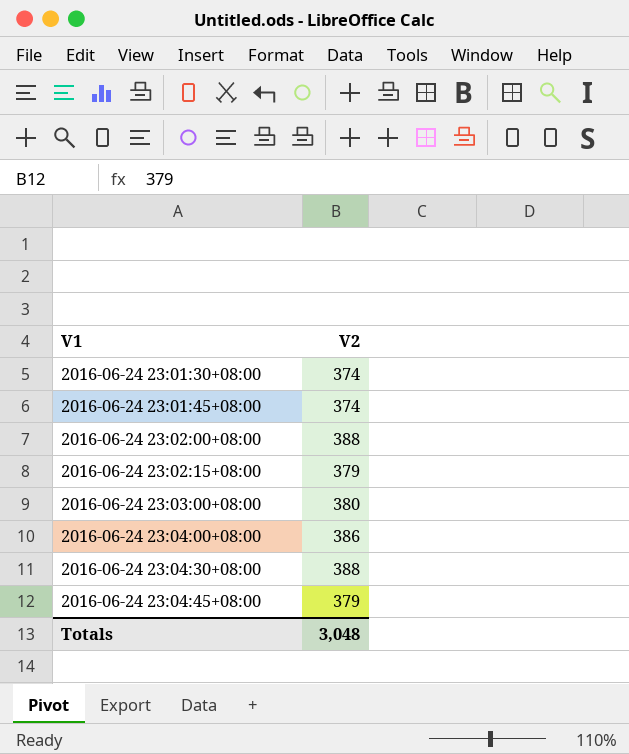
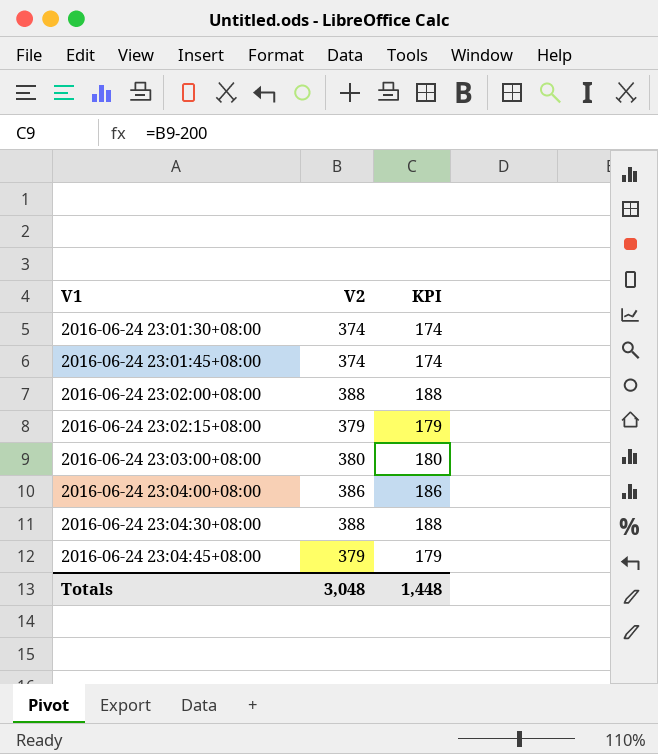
column KPI | formula: none -> [V2] - 200

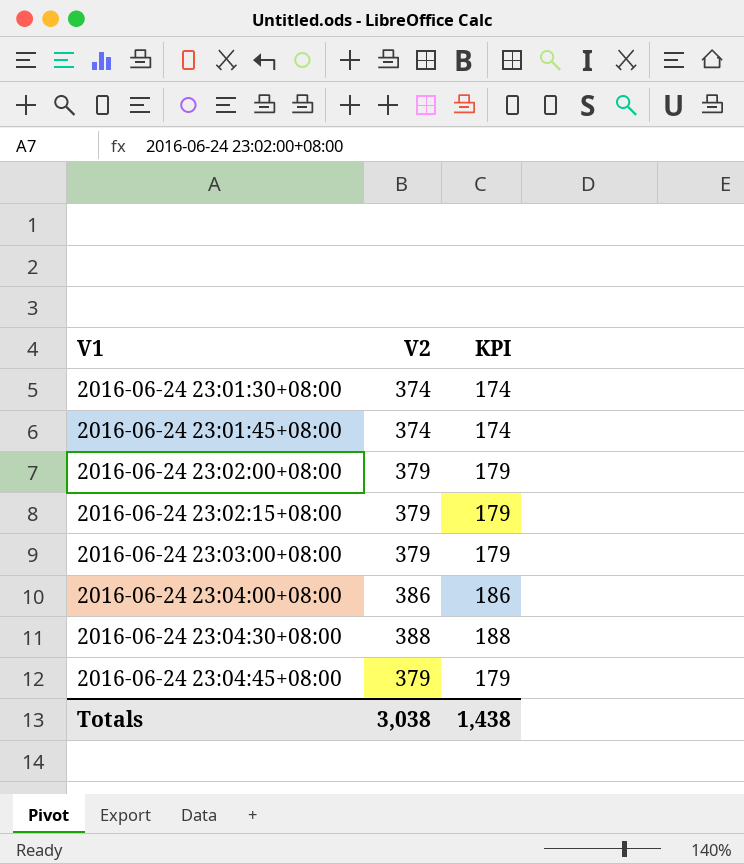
2016-06-24 23:02:00+08:00 | V2: 388 -> 379
2016-06-24 23:02:00+08:00 | KPI: 188 -> 179
2016-06-24 23:03:00+08:00 | V2: 380 -> 379
2016-06-24 23:03:00+08:00 | KPI: 180 -> 179
Totals | V2: 3,048 -> 3,038
Totals | KPI: 1,448 -> 1,438

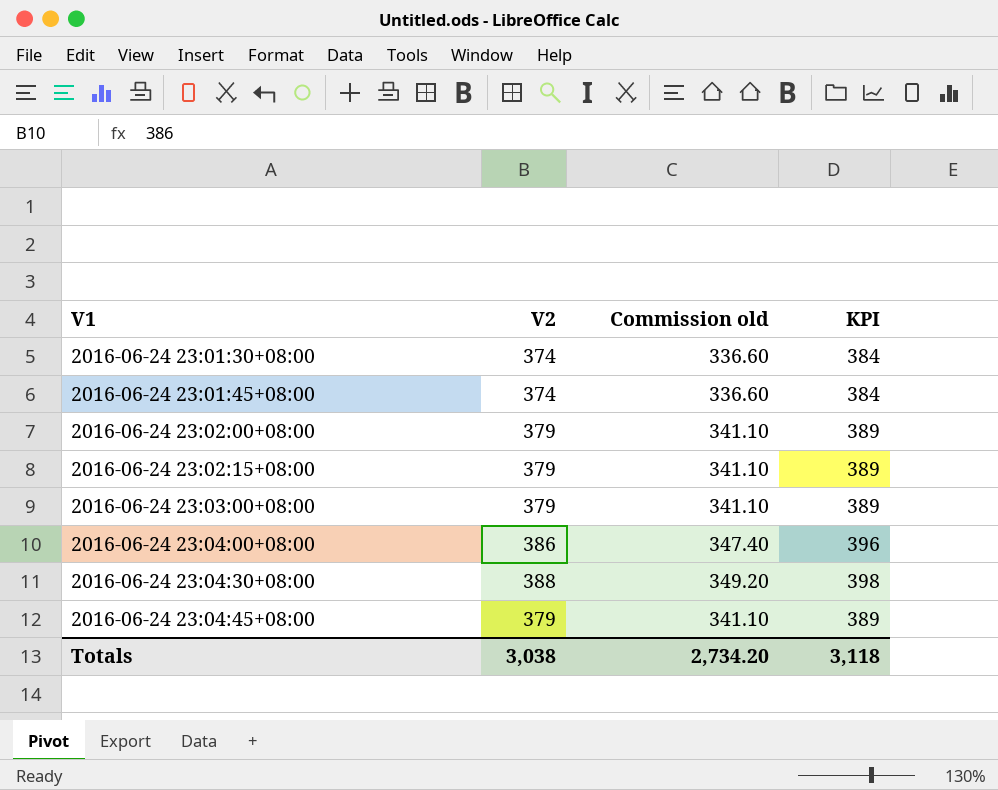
column Commission old | formula: none -> [V2] * 0.9
column KPI | formula: [V2] - 200 -> [V2] + 10
Totals | KPI: 1,438 -> 3,118

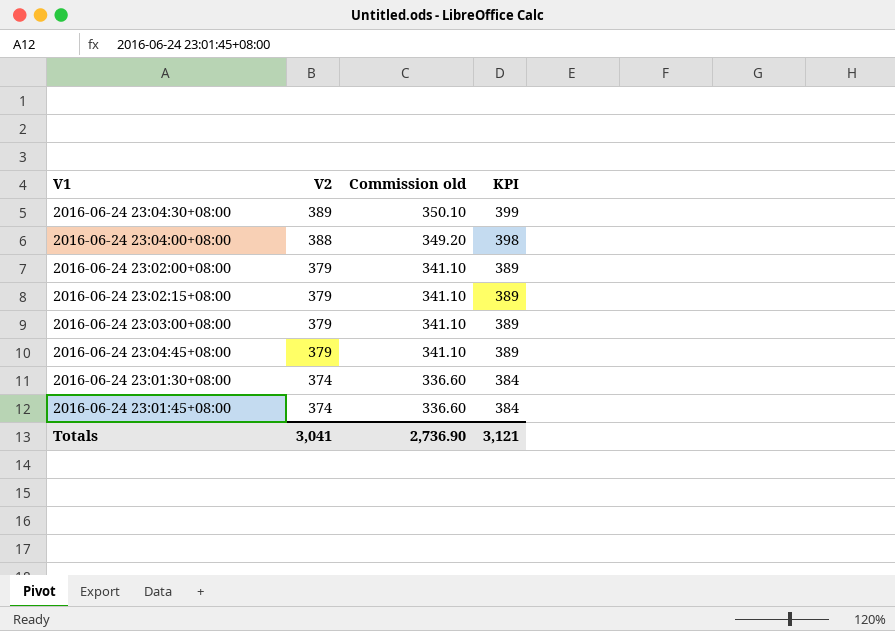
row order: V1 ascending -> V2 descending
2016-06-24 23:04:30+08:00 | V2: 388 -> 389
2016-06-24 23:04:30+08:00 | Commission old: 349.20 -> 350.10
2016-06-24 23:04:30+08:00 | KPI: 398 -> 399
2016-06-24 23:04:00+08:00 | V2: 386 -> 388
2016-06-24 23:04:00+08:00 | Commission old: 347.40 -> 349.20
2016-06-24 23:04:00+08:00 | KPI: 396 -> 398
Totals | V2: 3,038 -> 3,041
Totals | Commission old: 2,734.20 -> 2,736.90
Totals | KPI: 3,118 -> 3,121

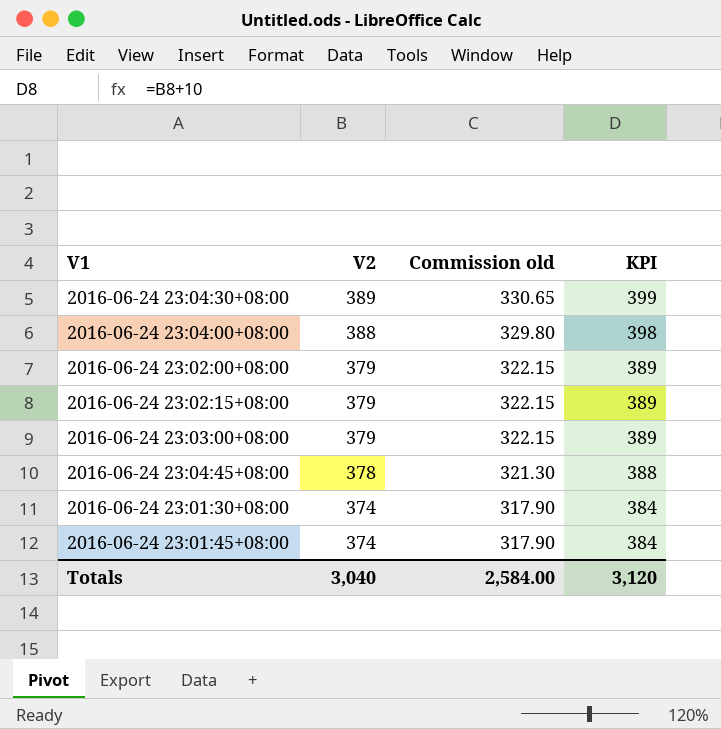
column Commission old | formula: [V2] * 0.9 -> [V2] * 0.85
2016-06-24 23:04:45+08:00 | V2: 379 -> 378
2016-06-24 23:04:45+08:00 | KPI: 389 -> 388
Totals | V2: 3,041 -> 3,040
Totals | Commission old: 2,736.90 -> 2,584.00
Totals | KPI: 3,121 -> 3,120

